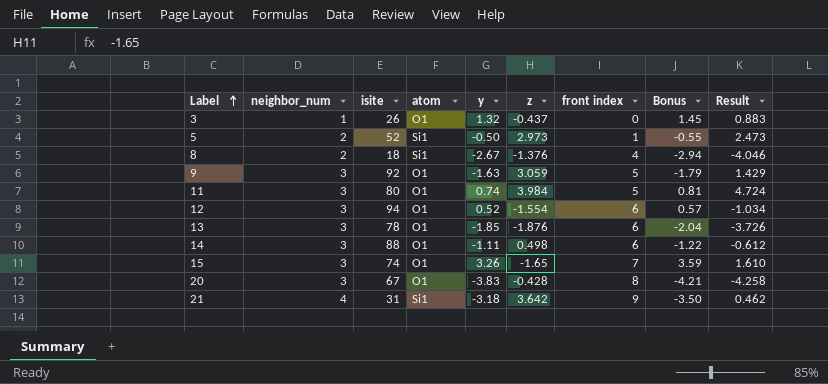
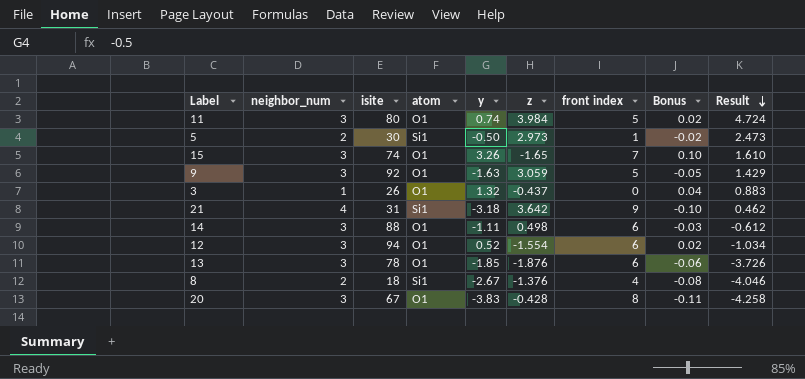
row order: Label ascending -> Result descending
column Bonus | formula: [y] * 1.1 -> [y] * 0.03
5 | isite: 52 -> 30

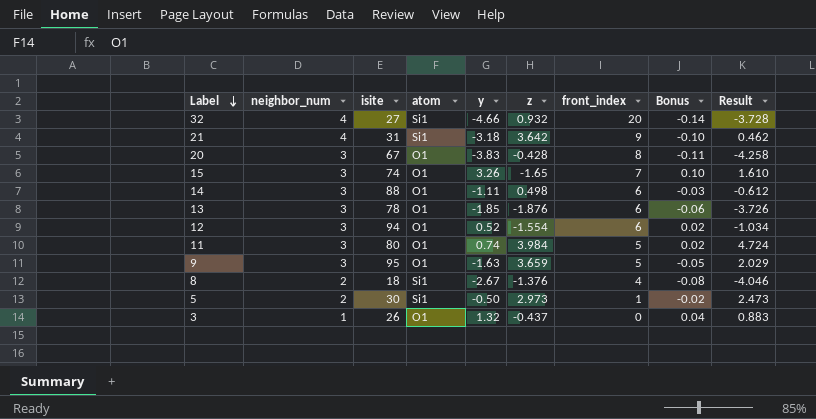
row order: Result descending -> Label descending
column name: front index -> front_index
row 32: none -> 4 | 27 | Si1 | -4.66 | 0.932 | 20 | -0.14 | -3.728
9 | isite: 92 -> 95
9 | z: 3.059 -> 3.659
9 | Result: 1.429 -> 2.029

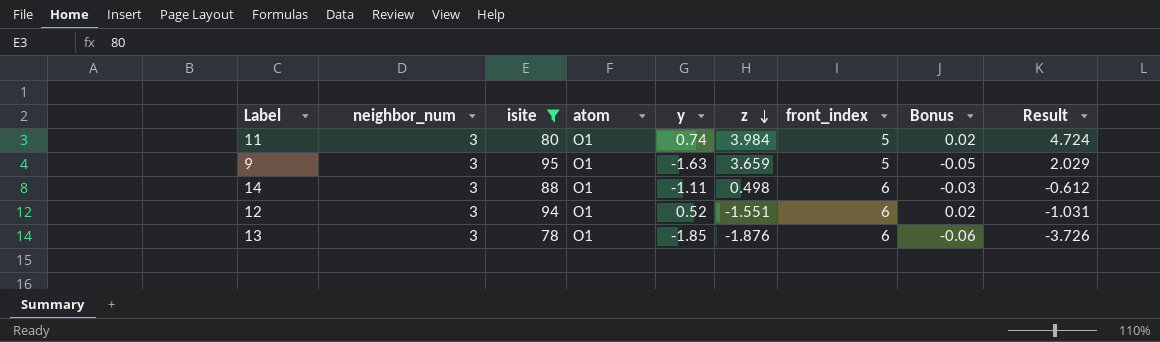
filter: none -> isite >= 78
row order: Label descending -> z descending
12 | z: -1.554 -> -1.551
12 | Result: -1.034 -> -1.031

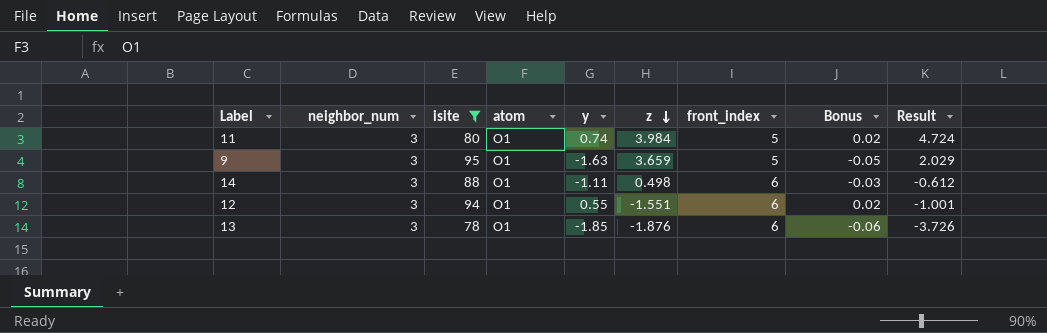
12 | y: 0.52 -> 0.55
12 | Result: -1.031 -> -1.001

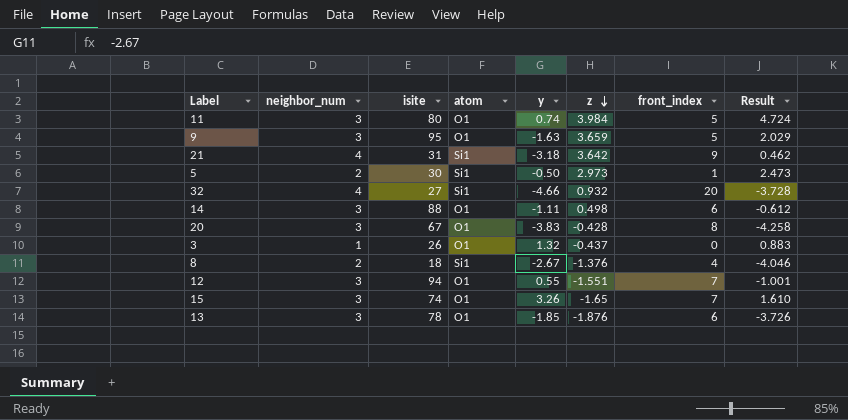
filter: isite >= 78 -> none
column Bonus | formula: [y] * 0.03 -> none
12 | front_index: 6 -> 7

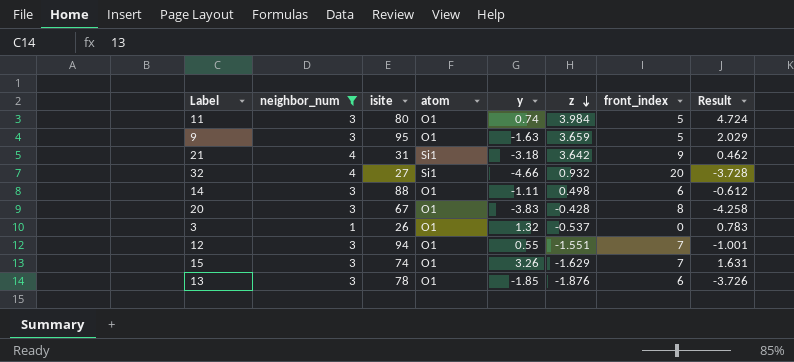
filter: none -> neighbor_num != 2
3 | z: -0.437 -> -0.537
3 | Result: 0.883 -> 0.783
15 | z: -1.65 -> -1.629
15 | Result: 1.610 -> 1.631

